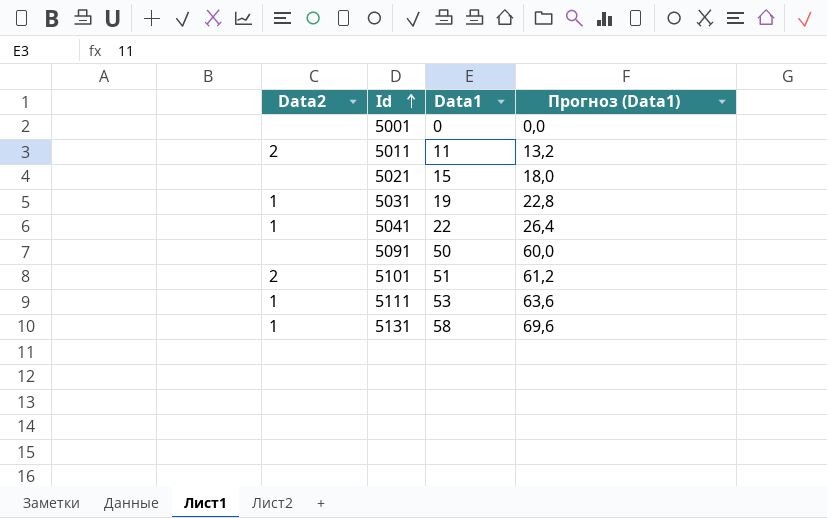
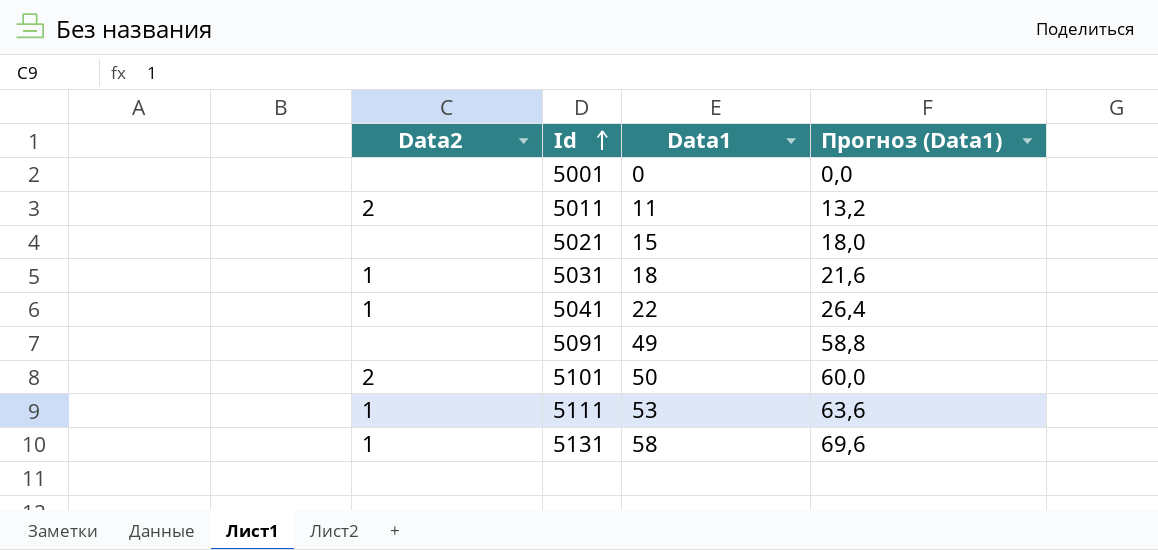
5031 | Data1: 19 -> 18
5031 | Прогноз (Data1): 22,8 -> 21,6
5091 | Data1: 50 -> 49
5091 | Прогноз (Data1): 60,0 -> 58,8
5101 | Data1: 51 -> 50
5101 | Прогноз (Data1): 61,2 -> 60,0

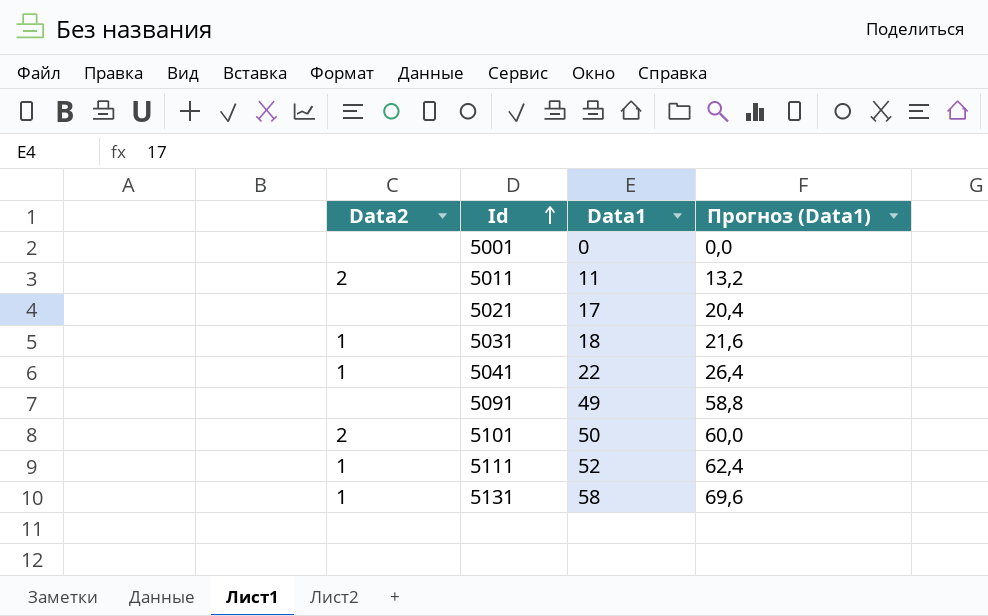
5021 | Data1: 15 -> 17
5021 | Прогноз (Data1): 18,0 -> 20,4
5111 | Data1: 53 -> 52
5111 | Прогноз (Data1): 63,6 -> 62,4

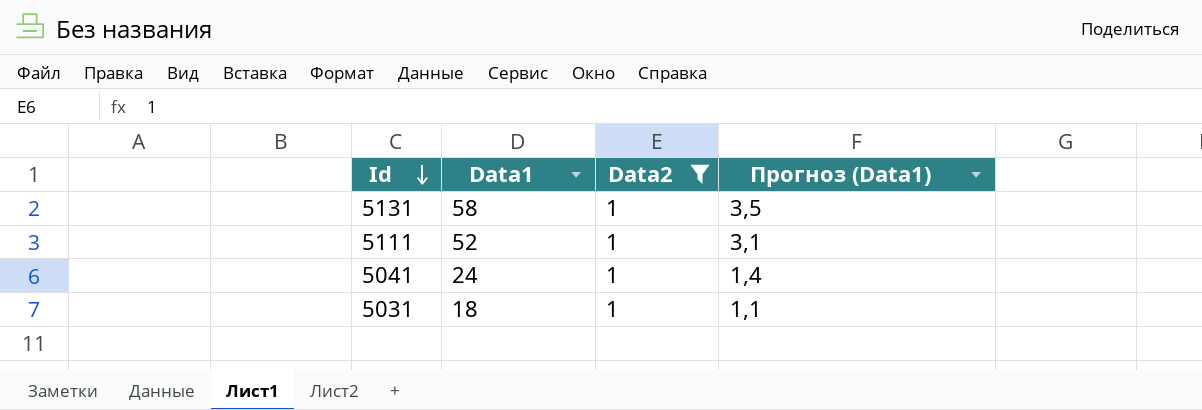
filter: none -> Data2 = 1
row order: Id ascending -> Id descending
column Data2 | position: 1 -> 3
column Прогноз (Data1) | formula: [Data1] * 1,2 -> [Data1] * 0,06
5041 | Data1: 22 -> 24

